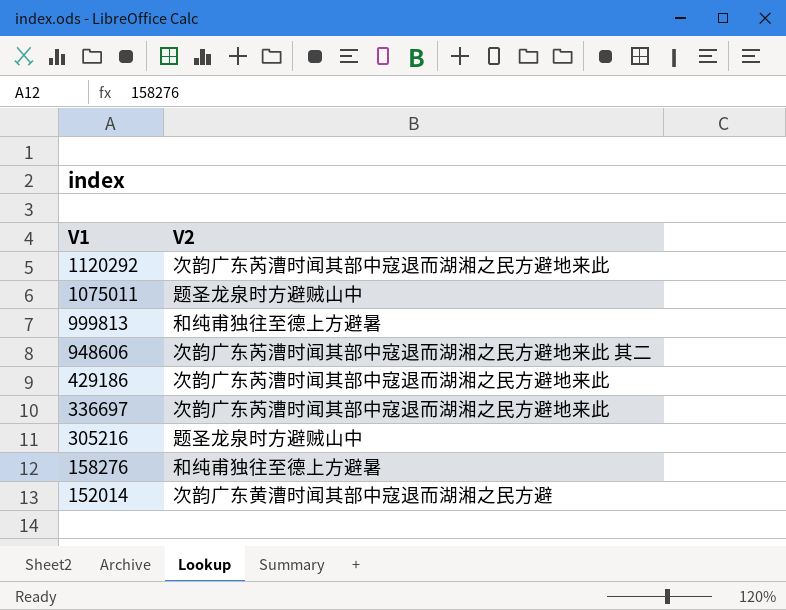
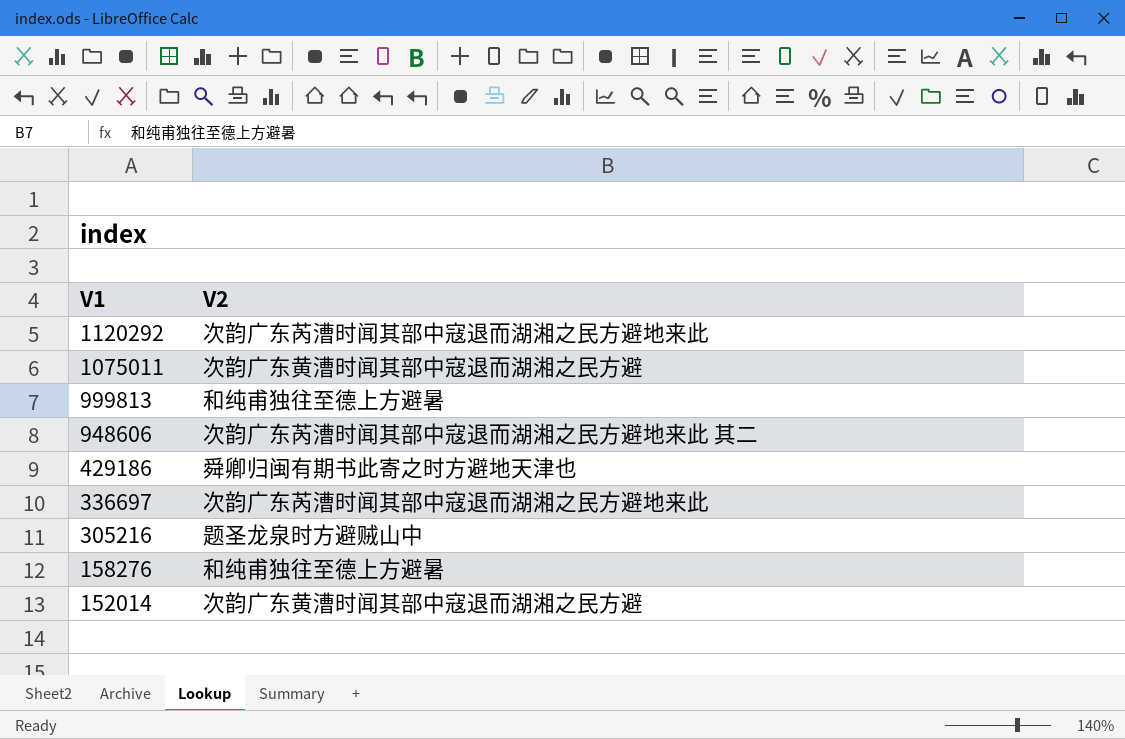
1075011 | V2: 题圣龙泉时方避贼山中 -> 次韵广东黄漕时闻其部中寇退而湖湘之民方避
429186 | V2: 次韵广东芮漕时闻其部中寇退而湖湘之民方避地来此 -> 舜卿归闽有期书此寄之时方避地天津也

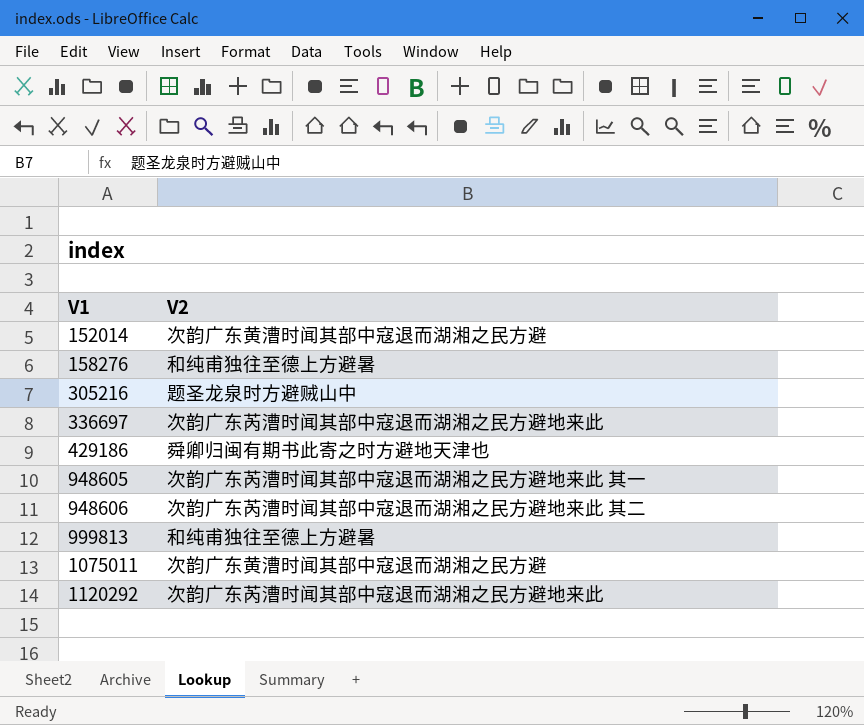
row order: V1 descending -> V1 ascending
row 948605: none -> 次韵广东芮漕时闻其部中寇退而湖湘之民方避地来此 其一

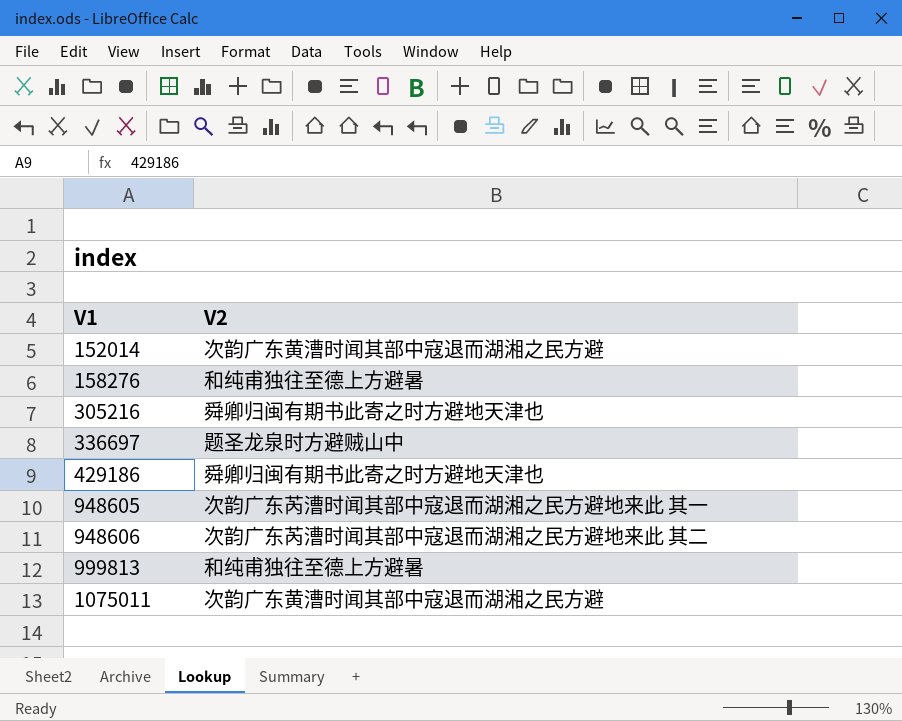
row 1120292: 次韵广东芮漕时闻其部中寇退而湖湘之民方避地来此 -> none
305216 | V2: 题圣龙泉时方避贼山中 -> 舜卿归闽有期书此寄之时方避地天津也
336697 | V2: 次韵广东芮漕时闻其部中寇退而湖湘之民方避地来此 -> 题圣龙泉时方避贼山中

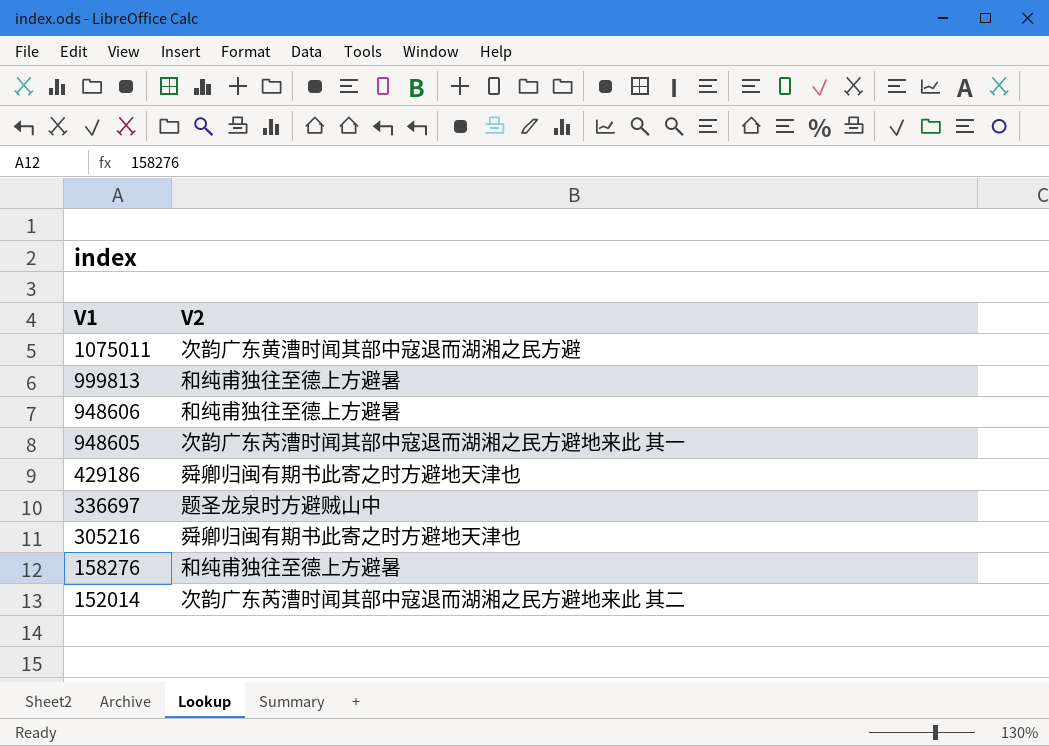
row order: V1 ascending -> V1 descending
948606 | V2: 次韵广东芮漕时闻其部中寇退而湖湘之民方避地来此 其二 -> 和纯甫独往至德上方避暑
152014 | V2: 次韵广东黄漕时闻其部中寇退而湖湘之民方避 -> 次韵广东芮漕时闻其部中寇退而湖湘之民方避地来此 其二

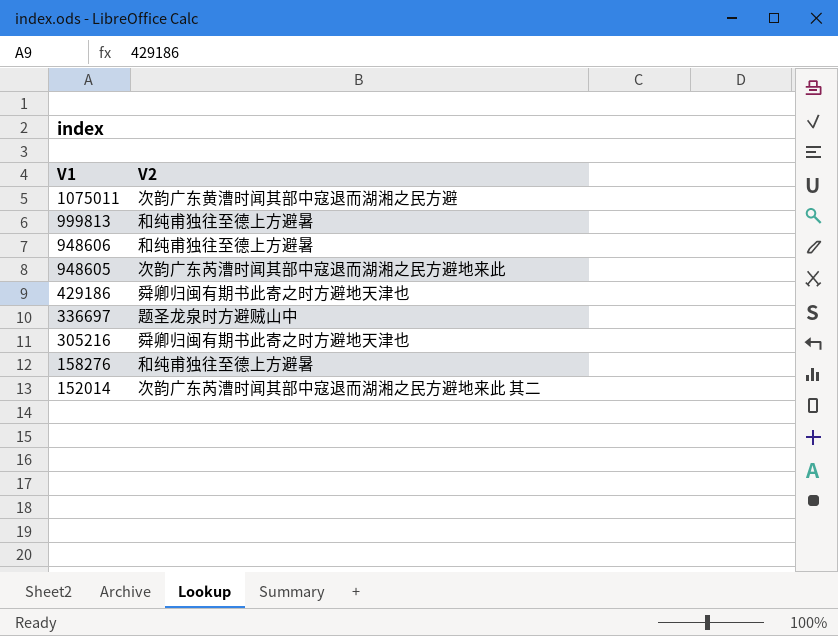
948605 | V2: 次韵广东芮漕时闻其部中寇退而湖湘之民方避地来此 其一 -> 次韵广东芮漕时闻其部中寇退而湖湘之民方避地来此

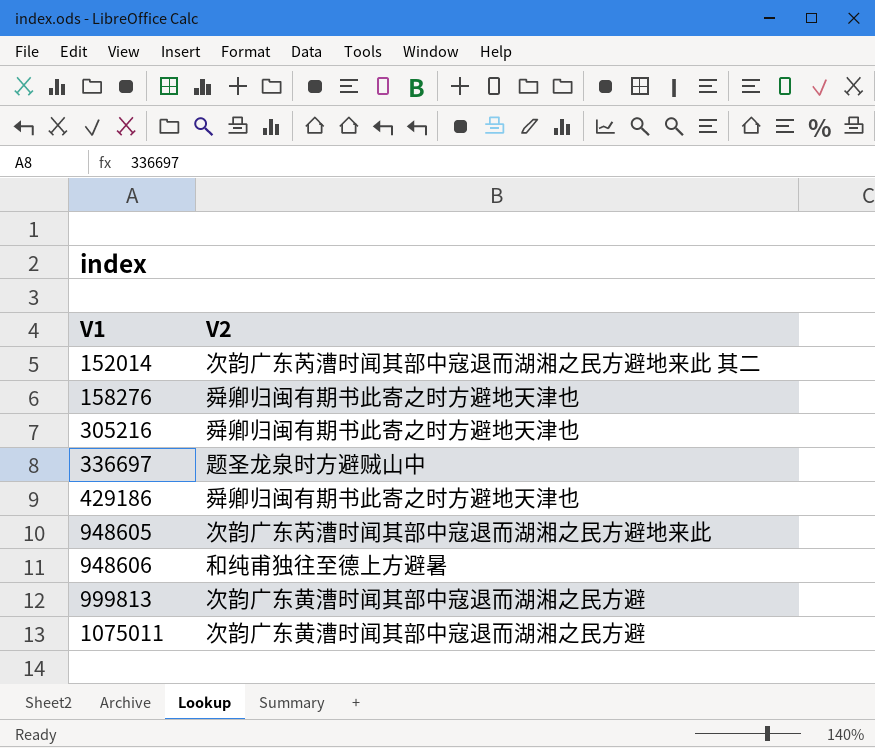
row order: V1 descending -> V1 ascending
158276 | V2: 和纯甫独往至德上方避暑 -> 舜卿归闽有期书此寄之时方避地天津也
999813 | V2: 和纯甫独往至德上方避暑 -> 次韵广东黄漕时闻其部中寇退而湖湘之民方避

